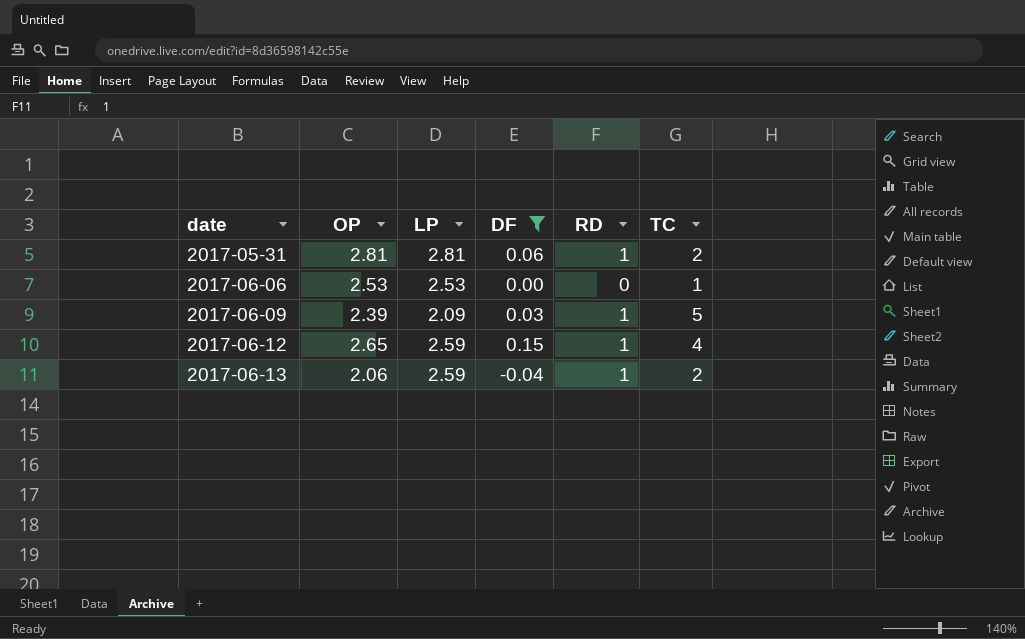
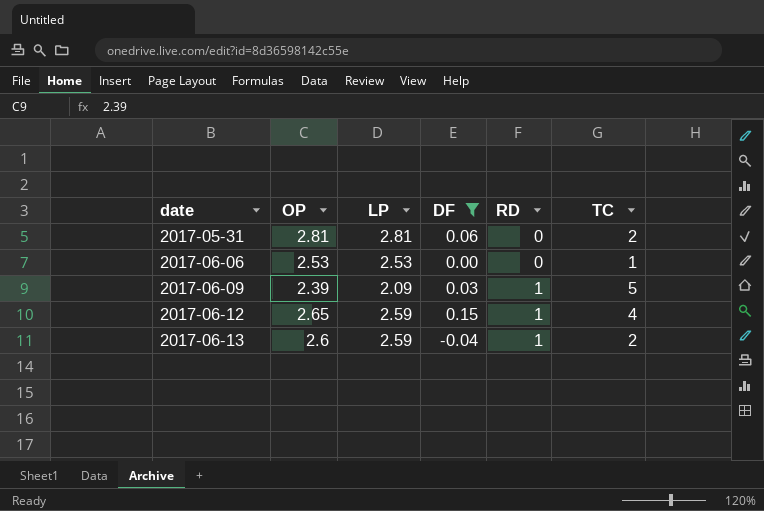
2017-05-31 | RD: 1 -> 0
2017-06-13 | OP: 2.06 -> 2.6

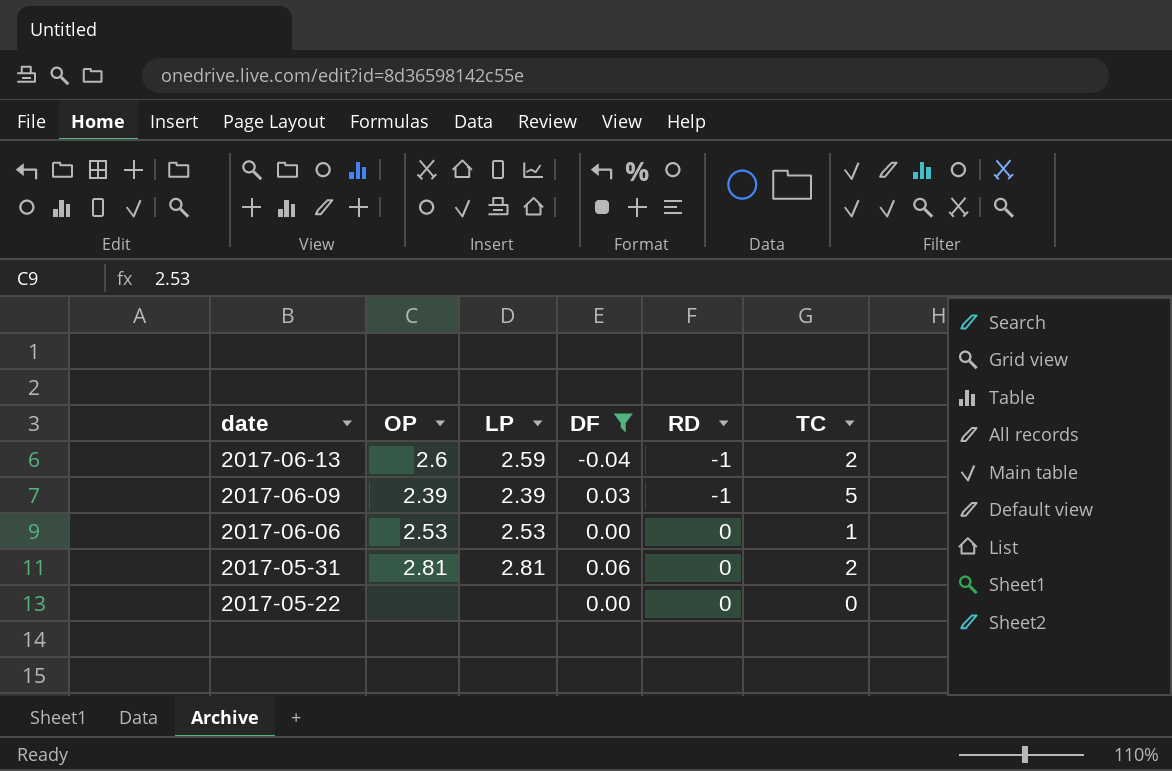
row order: date ascending -> date descending
row 2017-06-12: 2.65 | 2.59 | 0.15 | 1 | 4 -> none
2017-06-13 | RD: 1 -> -1
2017-06-09 | LP: 2.09 -> 2.39
2017-06-09 | RD: 1 -> -1
row 2017-05-22: none -> none | none | 0.00 | 0 | 0

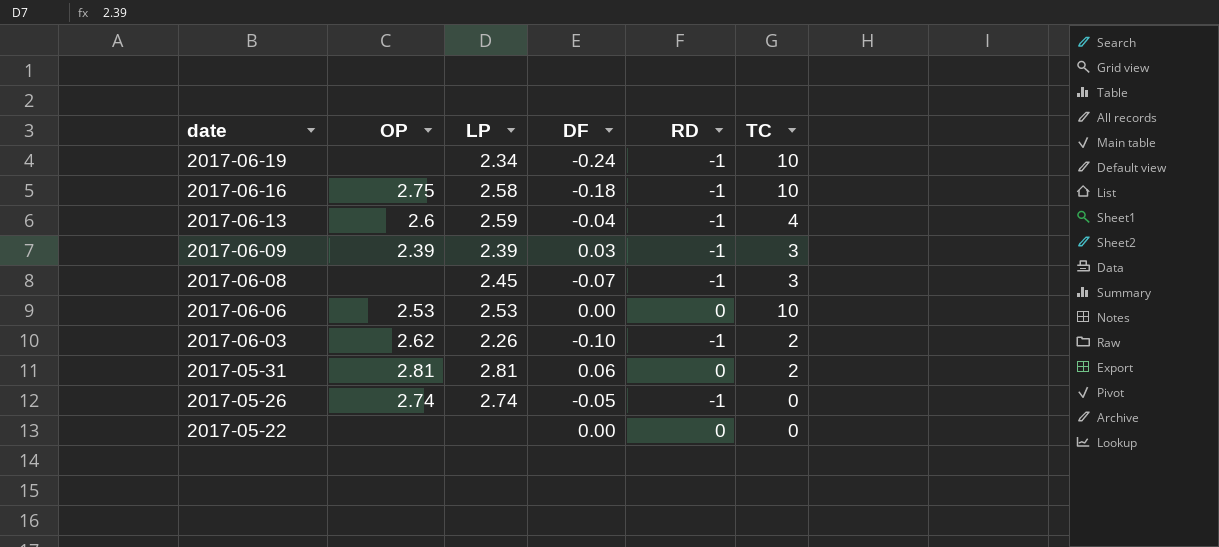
filter: DF >= -0.04 -> none
2017-06-13 | TC: 2 -> 4
2017-06-09 | TC: 5 -> 3
2017-06-06 | TC: 1 -> 10

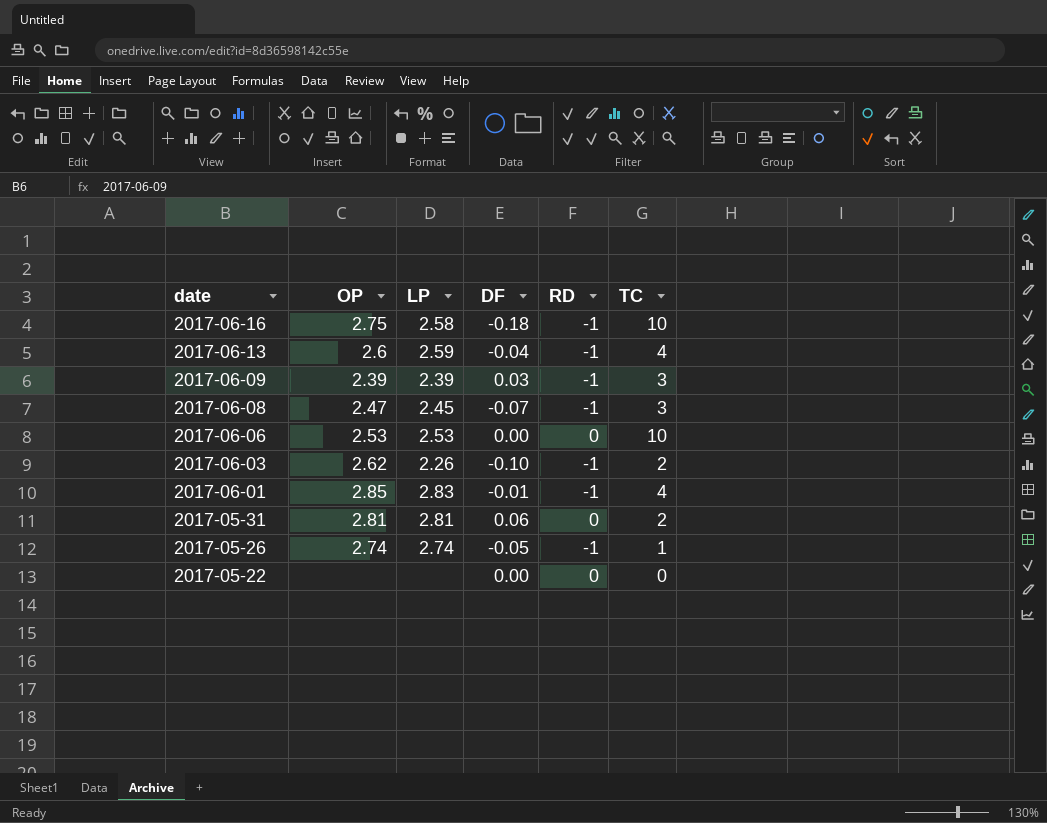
row 2017-06-19: none | 2.34 | -0.24 | -1 | 10 -> none
2017-06-08 | OP: none -> 2.47
row 2017-06-01: none -> 2.85 | 2.83 | -0.01 | -1 | 4
2017-05-26 | TC: 0 -> 1

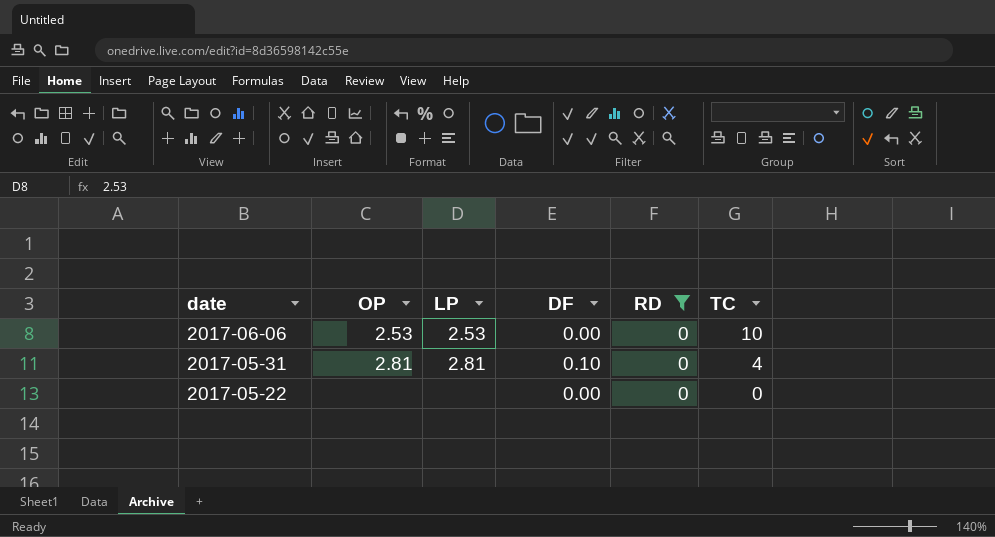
filter: none -> RD = 0
2017-05-31 | DF: 0.06 -> 0.10
2017-05-31 | TC: 2 -> 4

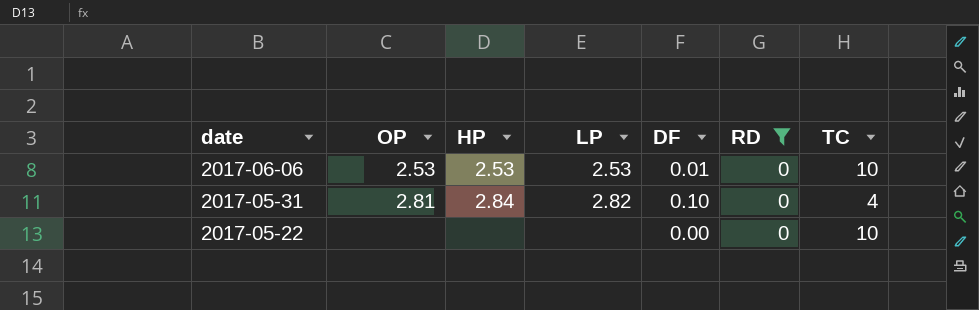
column HP | position: none -> 3
2017-06-06 | DF: 0.00 -> 0.01
2017-05-31 | LP: 2.81 -> 2.82
2017-05-22 | TC: 0 -> 10

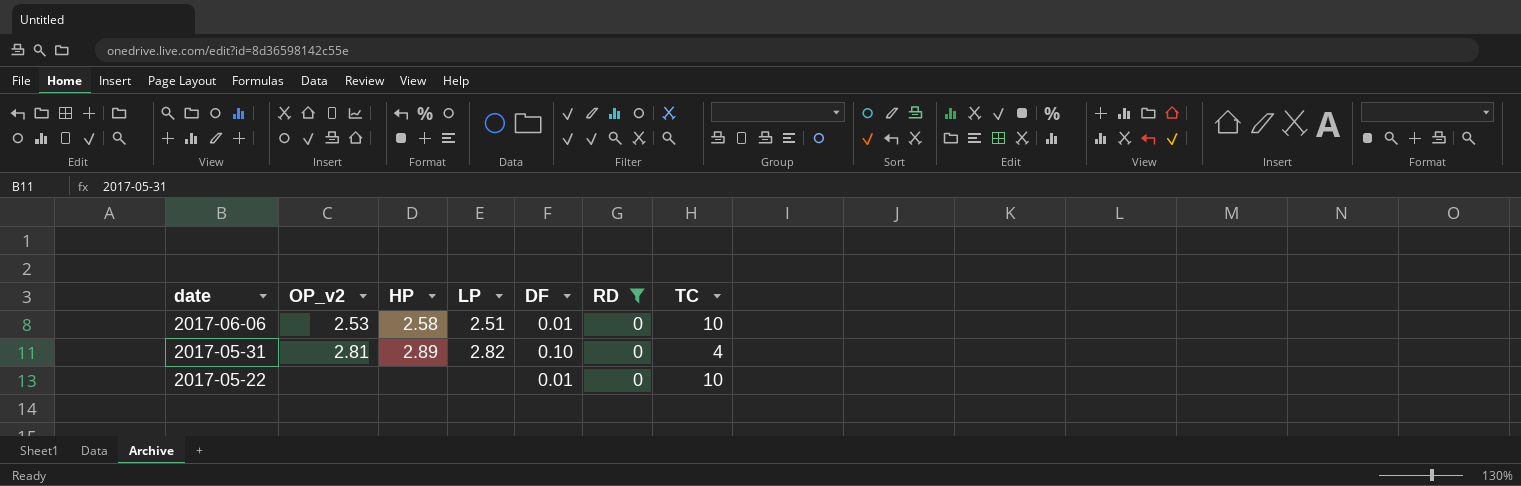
column name: OP -> OP_v2
2017-06-06 | HP: 2.53 -> 2.58
2017-06-06 | LP: 2.53 -> 2.51
2017-05-31 | HP: 2.84 -> 2.89
2017-05-22 | DF: 0.00 -> 0.01

